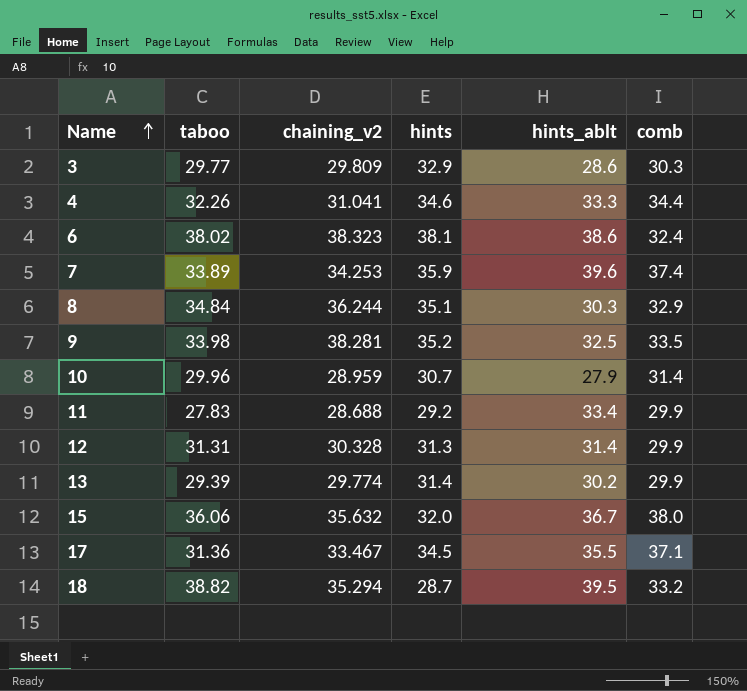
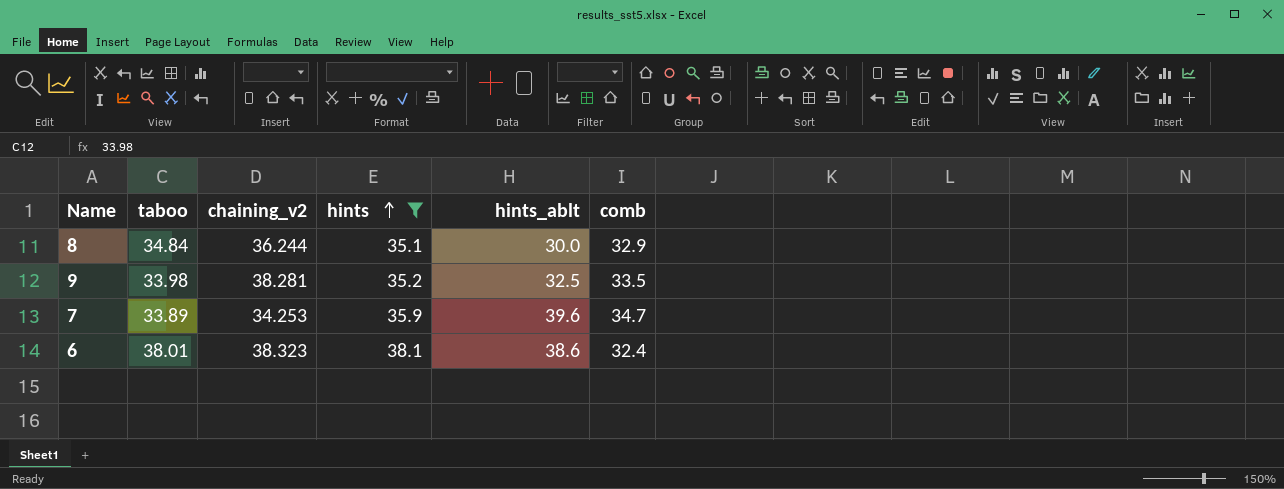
filter: none -> hints >= 35.1
row order: Name ascending -> hints ascending
8 | hints_ablt: 30.3 -> 30.0
7 | comb: 37.4 -> 34.7
6 | taboo: 38.02 -> 38.01

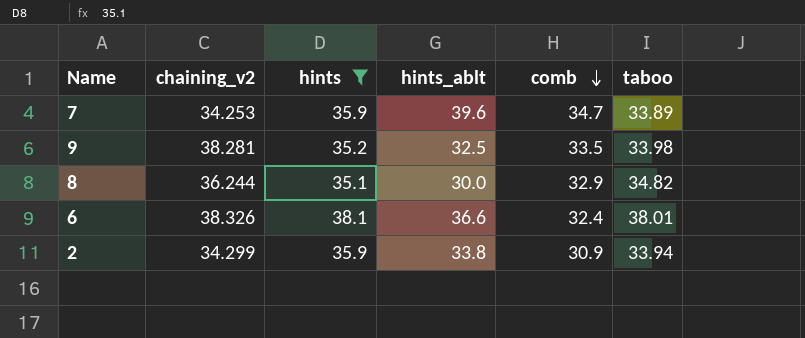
row order: hints ascending -> comb descending
column taboo | position: 2 -> 6
8 | taboo: 34.84 -> 34.82
6 | chaining_v2: 38.323 -> 38.326
6 | hints_ablt: 38.6 -> 36.6
row 2: none -> 34.299 | 35.9 | 33.8 | 30.9 | 33.94

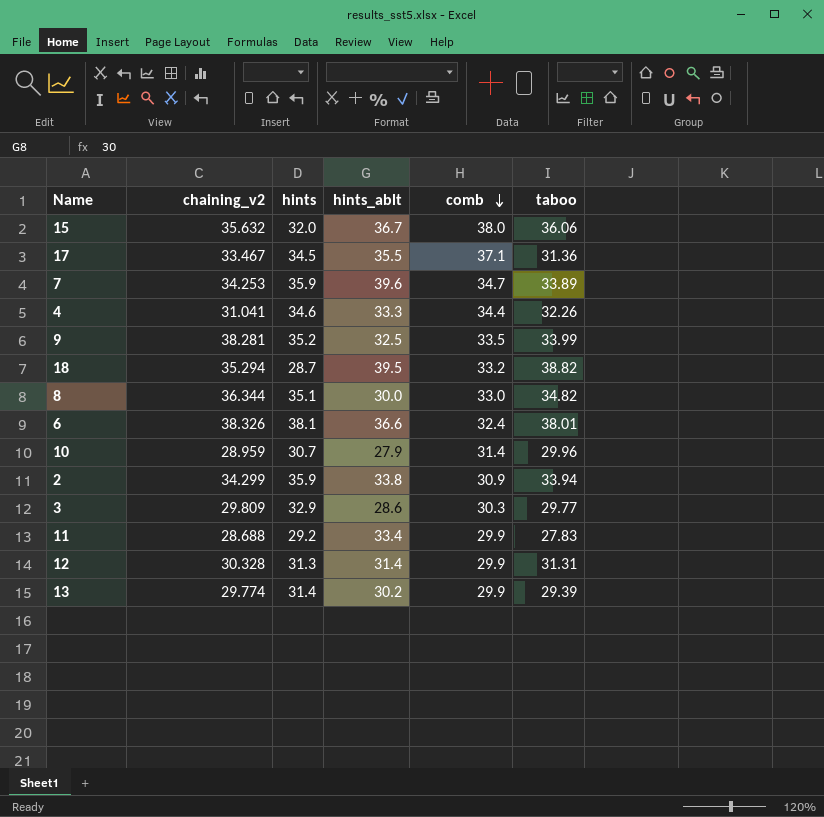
filter: hints >= 35.1 -> none
9 | taboo: 33.98 -> 33.99
8 | chaining_v2: 36.244 -> 36.344
8 | comb: 32.9 -> 33.0

